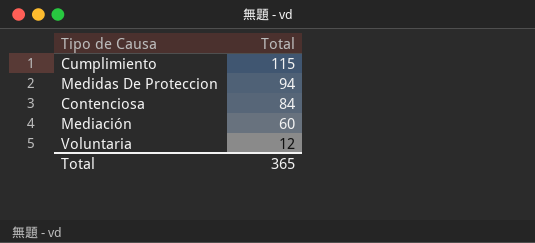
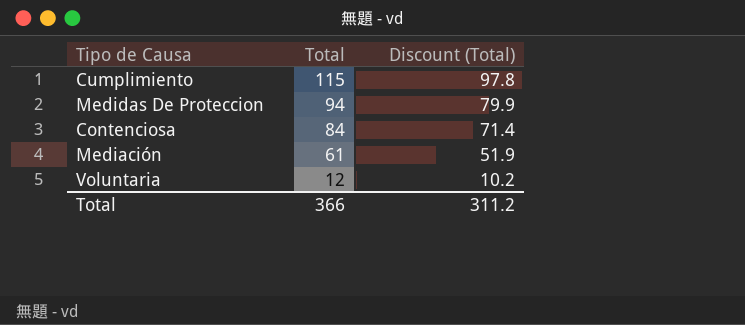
column Discount (Total) | formula: none -> [Total] * 0.85
Mediación | Total: 60 -> 61
Total | Total: 365 -> 366

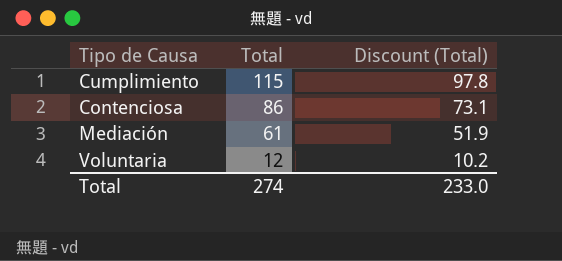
row Medidas De Proteccion: 94 | 79.9 -> none
Contenciosa | Total: 84 -> 86
Contenciosa | Discount (Total): 71.4 -> 73.1
Total | Total: 366 -> 274
Total | Discount (Total): 311.2 -> 233.0

